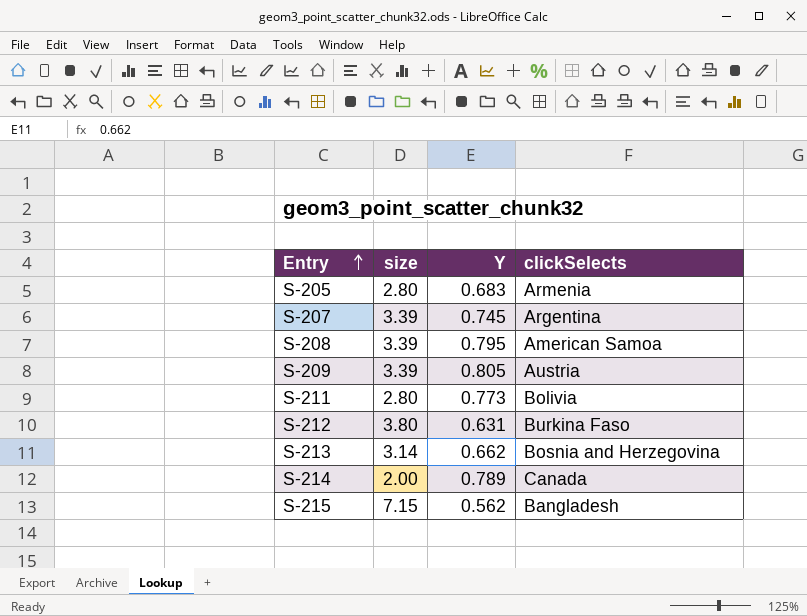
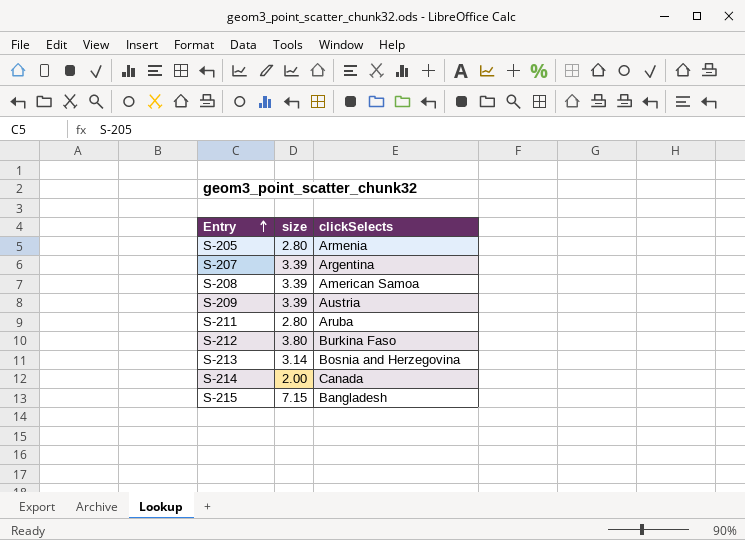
column Y | position: 3 -> none
S-211 | clickSelects: Bolivia -> Aruba

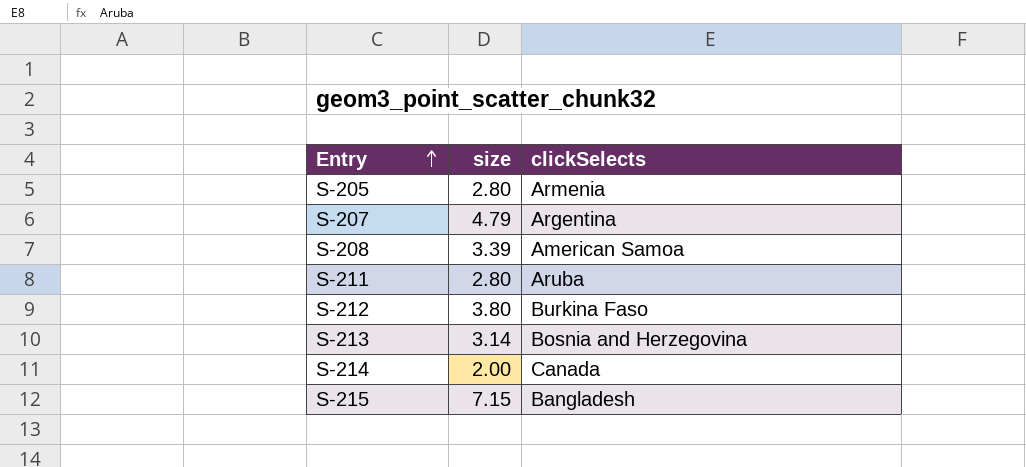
row S-209: 3.39 | Austria -> none
S-207 | size: 3.39 -> 4.79

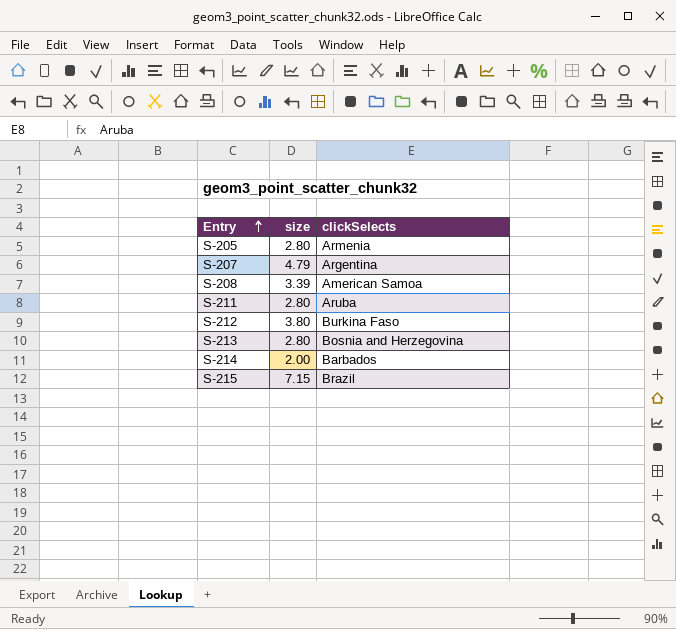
S-213 | size: 3.14 -> 2.80
S-214 | clickSelects: Canada -> Barbados
S-215 | clickSelects: Bangladesh -> Brazil

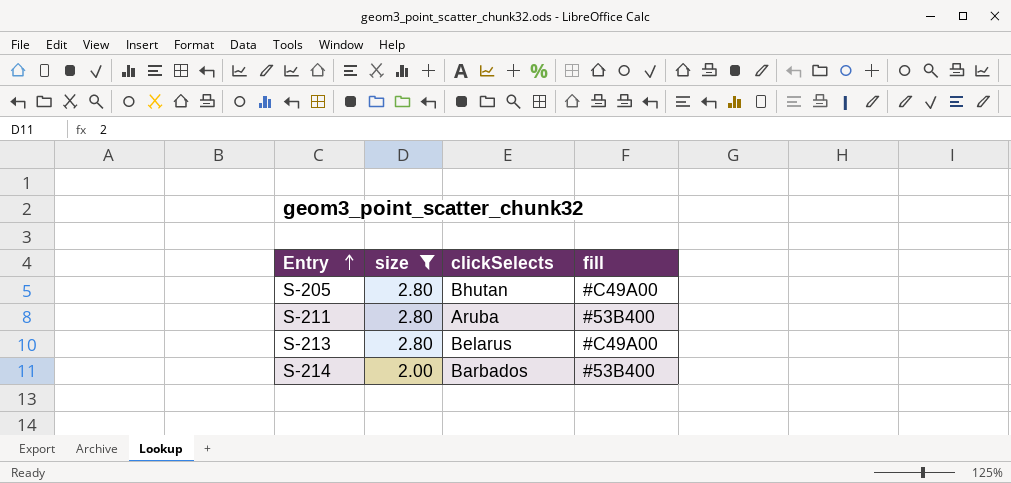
filter: none -> size <= 2.80
column fill | position: none -> 4
S-205 | clickSelects: Armenia -> Bhutan
S-213 | clickSelects: Bosnia and Herzegovina -> Belarus

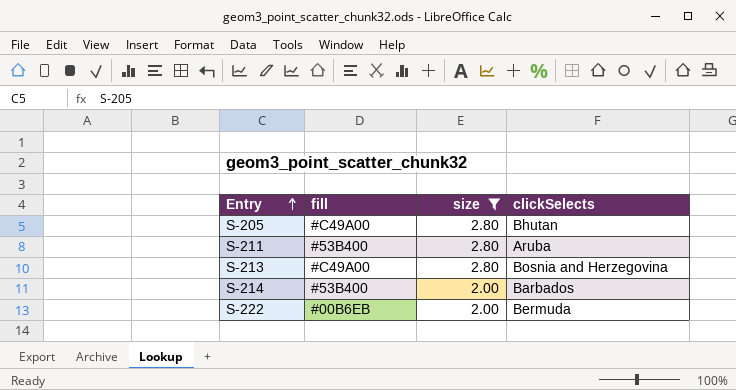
column fill | position: 4 -> 2
S-213 | clickSelects: Belarus -> Bosnia and Herzegovina
row S-222: none -> #00B6EB | 2.00 | Bermuda

